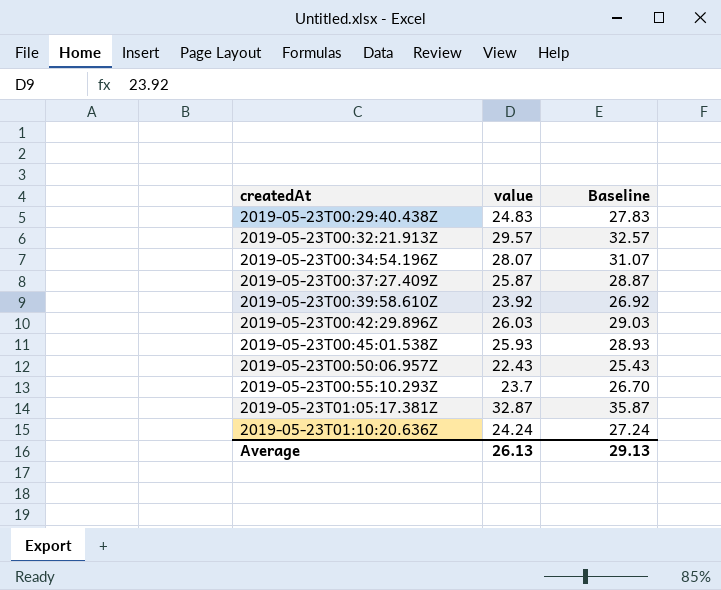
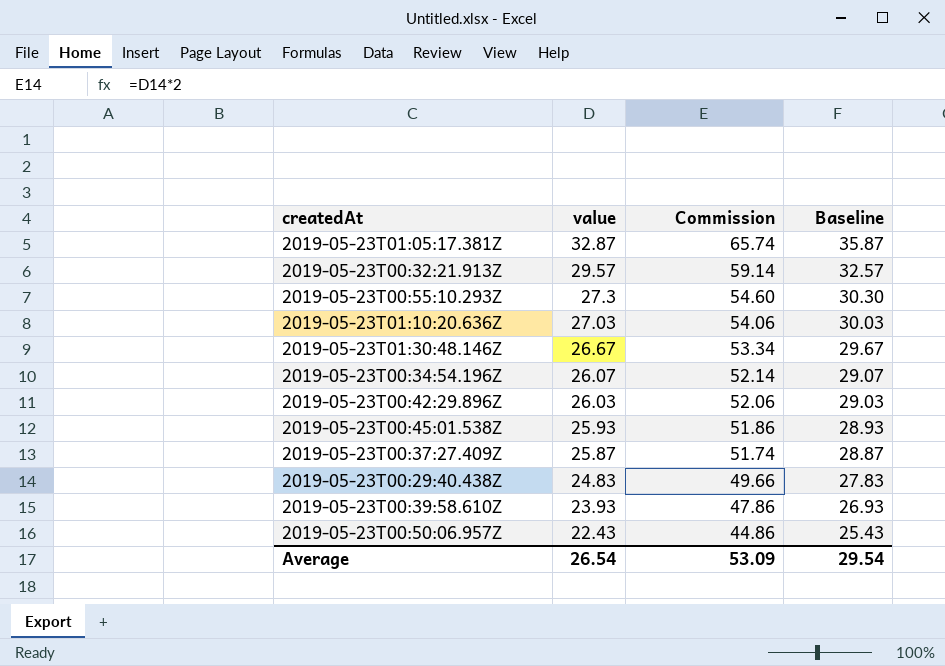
row order: createdAt ascending -> value descending
column Commission | formula: none -> [value] * 2
2019-05-23T00:55:10.293Z | value: 23.7 -> 27.3
2019-05-23T00:55:10.293Z | Baseline: 26.70 -> 30.30
2019-05-23T01:10:20.636Z | value: 24.24 -> 27.03
2019-05-23T01:10:20.636Z | Baseline: 27.24 -> 30.03
row 2019-05-23T01:30:48.146Z: none -> 26.67 | 53.34 | 29.67
2019-05-23T00:34:54.196Z | value: 28.07 -> 26.07
2019-05-23T00:34:54.196Z | Baseline: 31.07 -> 29.07
2019-05-23T00:39:58.610Z | value: 23.92 -> 23.93
2019-05-23T00:39:58.610Z | Baseline: 26.92 -> 26.93
Average | value: 26.13 -> 26.54
Average | Baseline: 29.13 -> 29.54

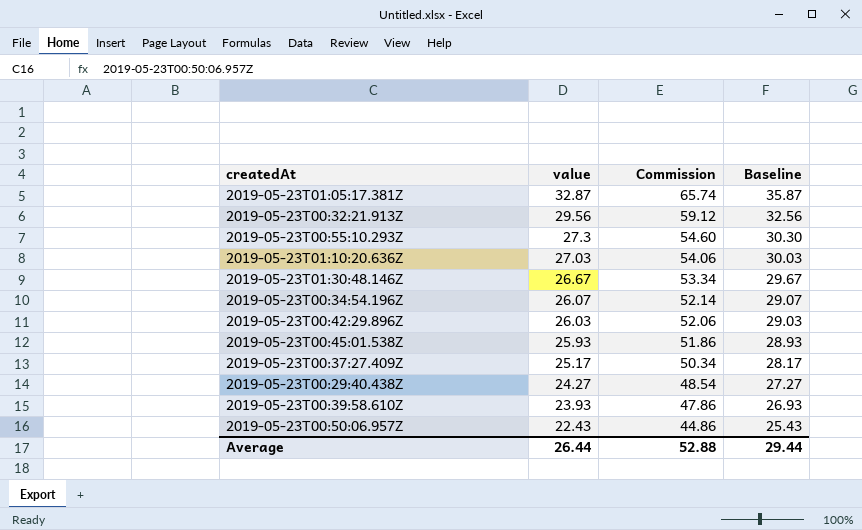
2019-05-23T00:32:21.913Z | value: 29.57 -> 29.56
2019-05-23T00:32:21.913Z | Commission: 59.14 -> 59.12
2019-05-23T00:32:21.913Z | Baseline: 32.57 -> 32.56
2019-05-23T00:37:27.409Z | value: 25.87 -> 25.17
2019-05-23T00:37:27.409Z | Commission: 51.74 -> 50.34
2019-05-23T00:37:27.409Z | Baseline: 28.87 -> 28.17
2019-05-23T00:29:40.438Z | value: 24.83 -> 24.27
2019-05-23T00:29:40.438Z | Commission: 49.66 -> 48.54
2019-05-23T00:29:40.438Z | Baseline: 27.83 -> 27.27
Average | value: 26.54 -> 26.44
Average | Commission: 53.09 -> 52.88
Average | Baseline: 29.54 -> 29.44

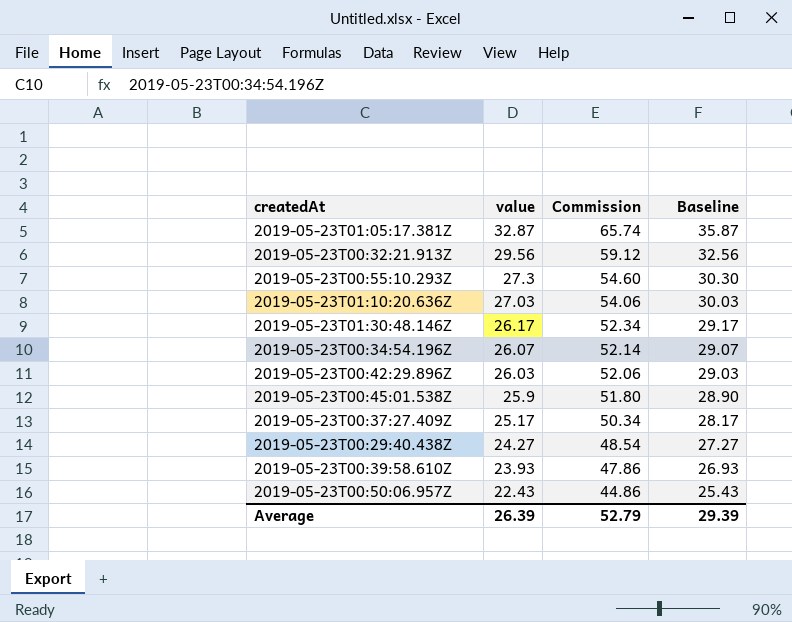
2019-05-23T01:30:48.146Z | value: 26.67 -> 26.17
2019-05-23T01:30:48.146Z | Commission: 53.34 -> 52.34
2019-05-23T01:30:48.146Z | Baseline: 29.67 -> 29.17
2019-05-23T00:45:01.538Z | value: 25.93 -> 25.9
2019-05-23T00:45:01.538Z | Commission: 51.86 -> 51.80
2019-05-23T00:45:01.538Z | Baseline: 28.93 -> 28.90
Average | value: 26.44 -> 26.39
Average | Commission: 52.88 -> 52.79
Average | Baseline: 29.44 -> 29.39

